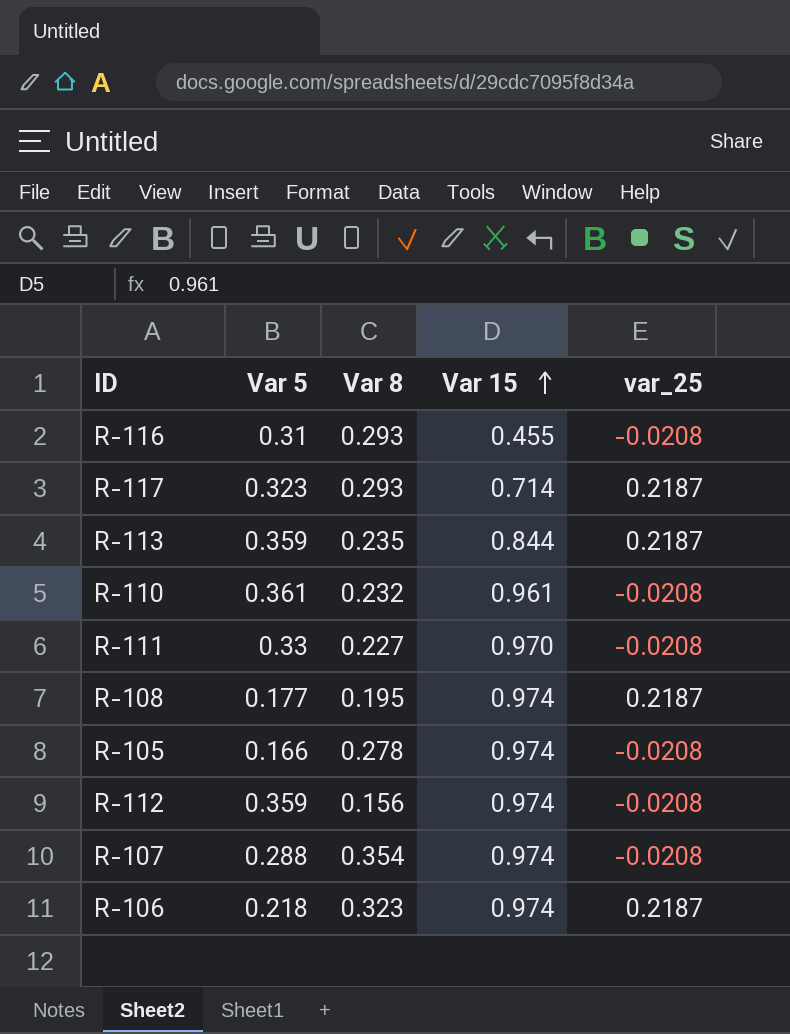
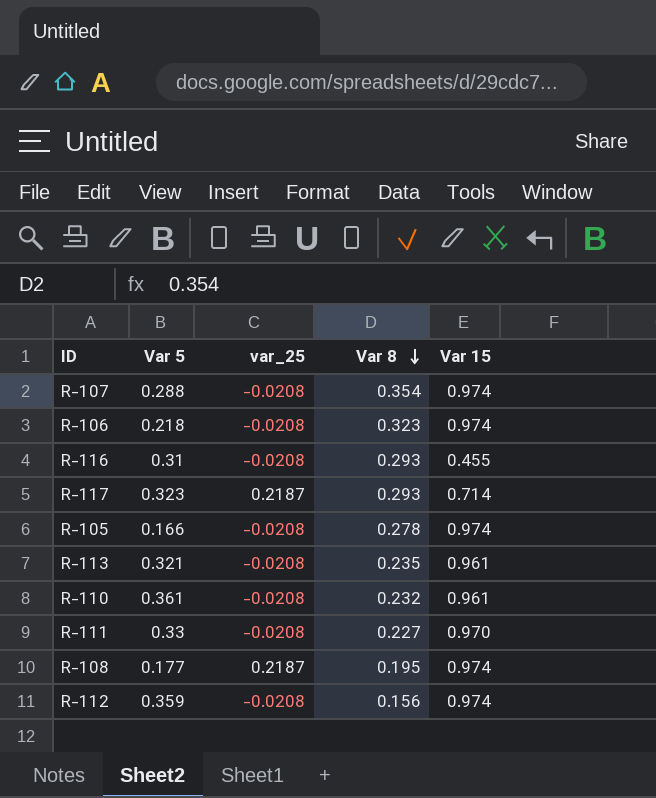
row order: Var 15 ascending -> Var 8 descending
column var_25 | position: 5 -> 3
R-106 | var_25: 0.2187 -> -0.0208
R-113 | Var 5: 0.359 -> 0.321
R-113 | var_25: 0.2187 -> -0.0208
R-113 | Var 15: 0.844 -> 0.961

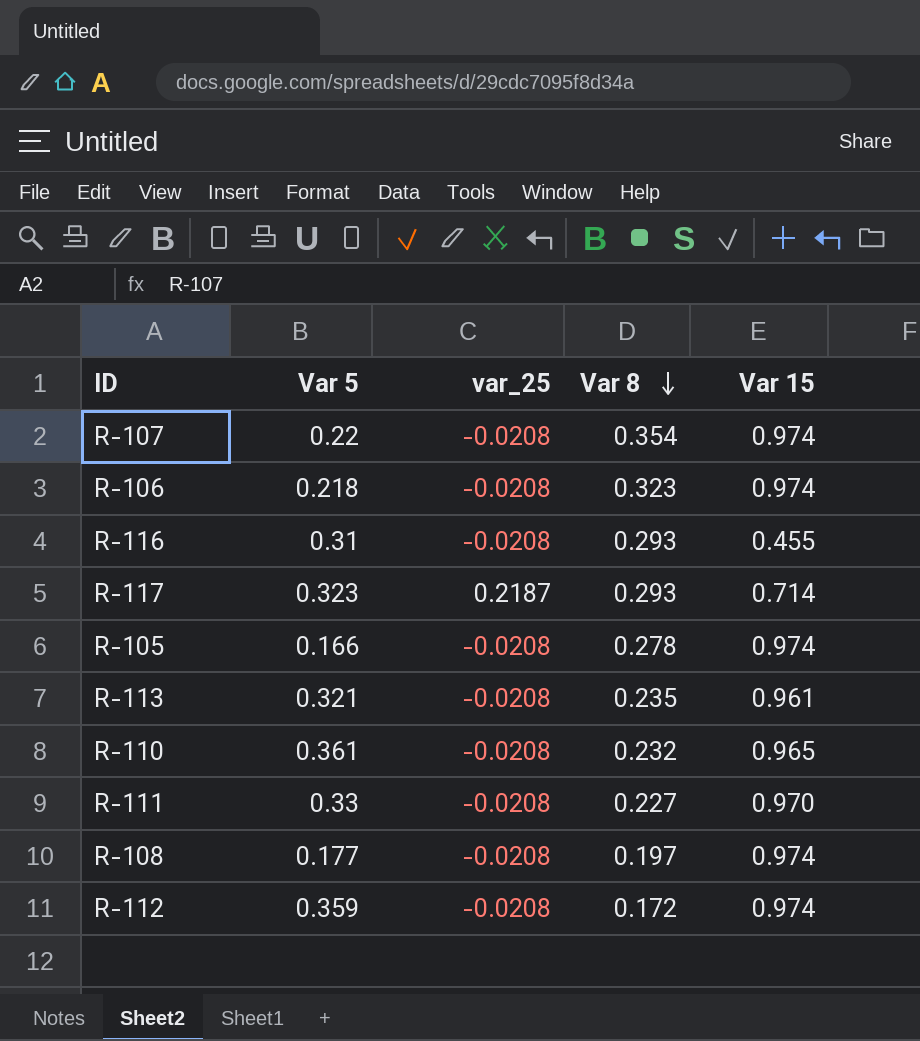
R-107 | Var 5: 0.288 -> 0.22
R-110 | Var 15: 0.961 -> 0.965
R-108 | var_25: 0.2187 -> -0.0208
R-108 | Var 8: 0.195 -> 0.197
R-112 | Var 8: 0.156 -> 0.172

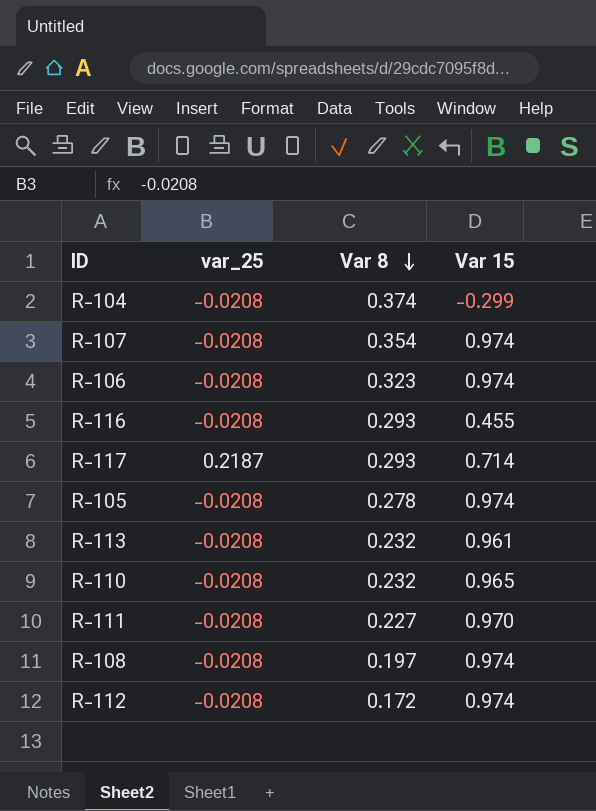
column Var 5 | position: 2 -> none
row R-104: none -> -0.0208 | 0.374 | -0.299
R-113 | Var 8: 0.235 -> 0.232

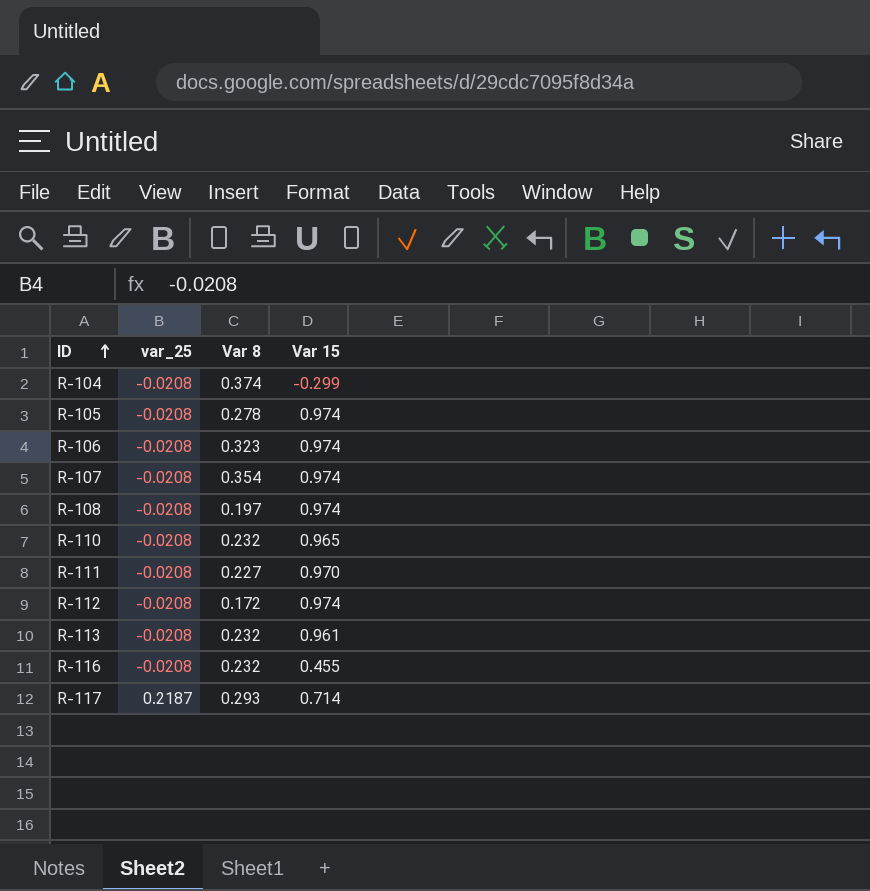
row order: Var 8 descending -> ID ascending
R-116 | Var 8: 0.293 -> 0.232

